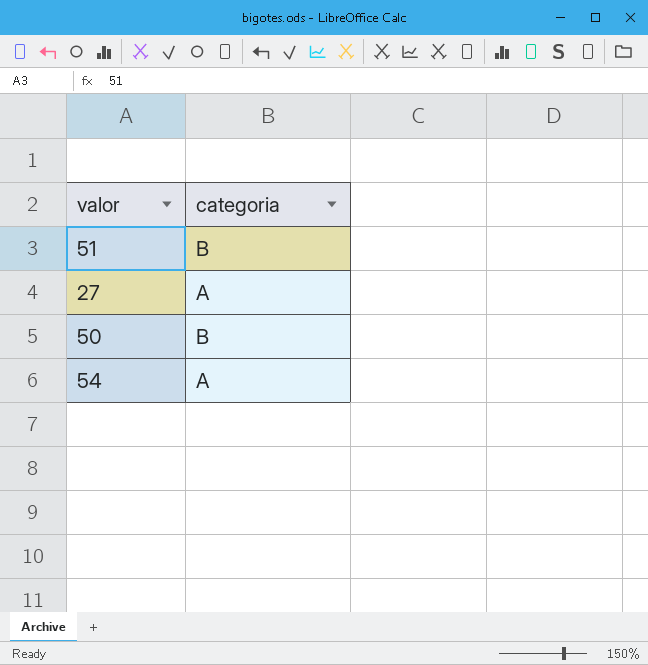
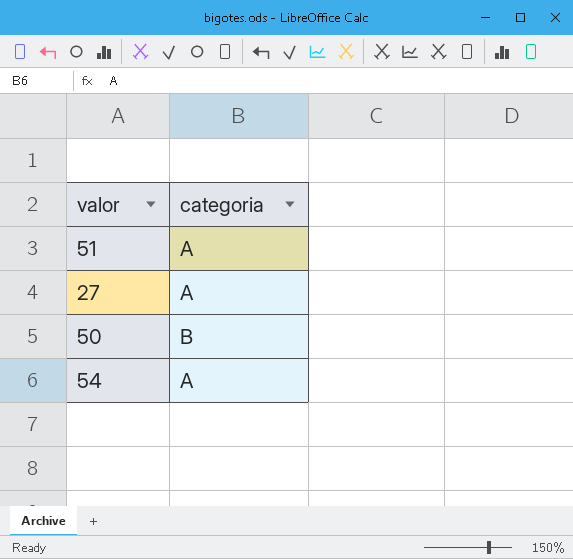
51 | categoria: B -> A

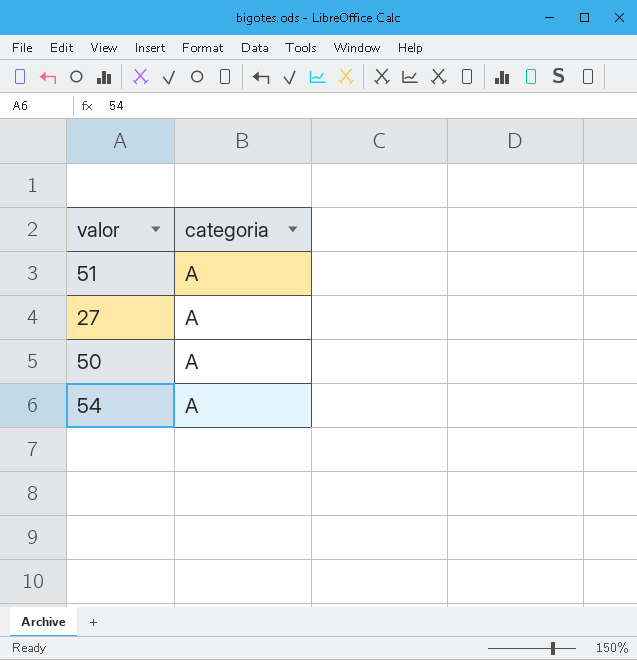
50 | categoria: B -> A

